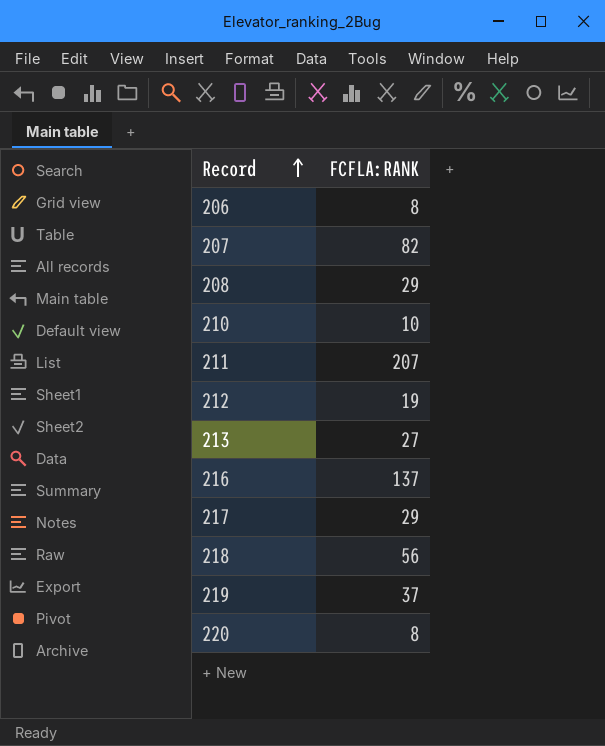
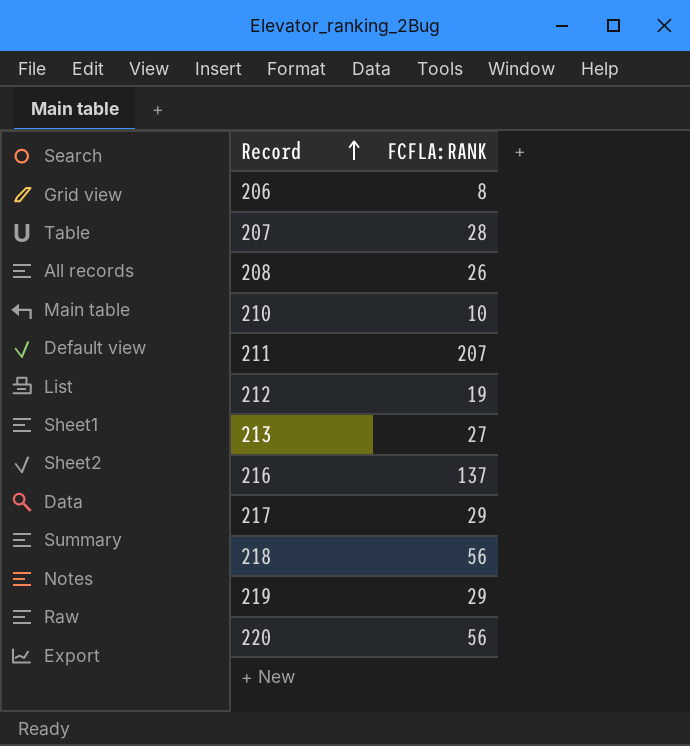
207 | FCFLA:RANK: 82 -> 28
208 | FCFLA:RANK: 29 -> 26
219 | FCFLA:RANK: 37 -> 29
220 | FCFLA:RANK: 8 -> 56

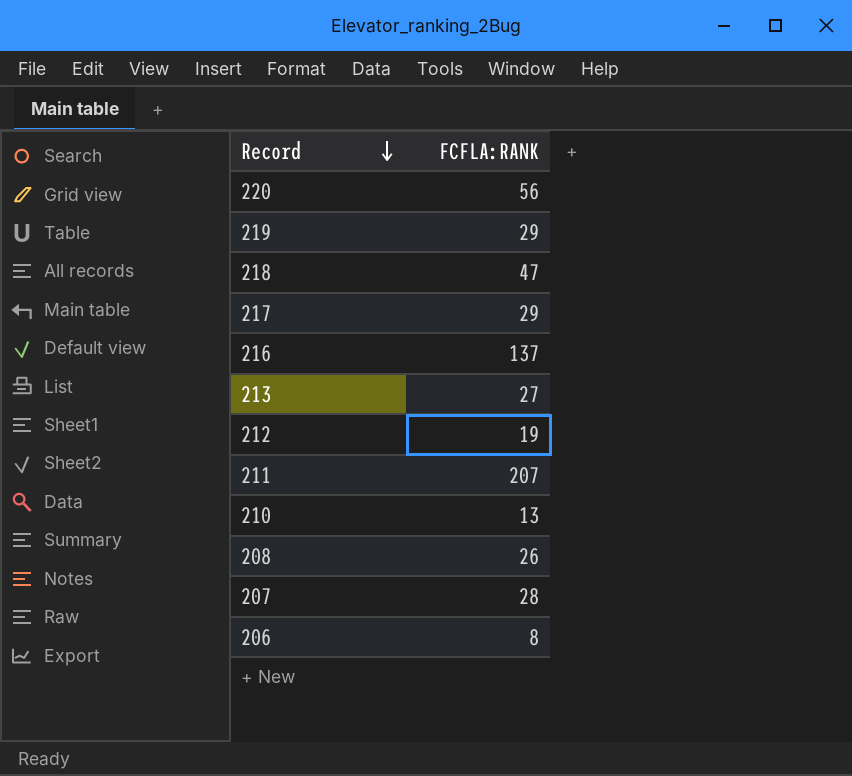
row order: Record ascending -> Record descending
218 | FCFLA:RANK: 56 -> 47
210 | FCFLA:RANK: 10 -> 13

